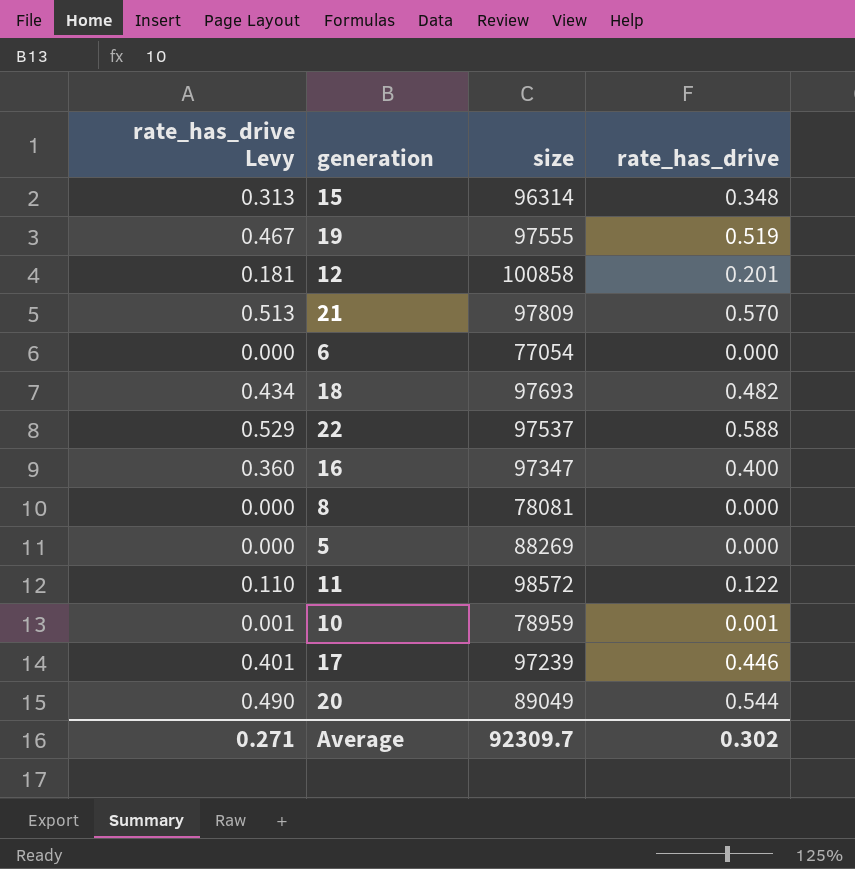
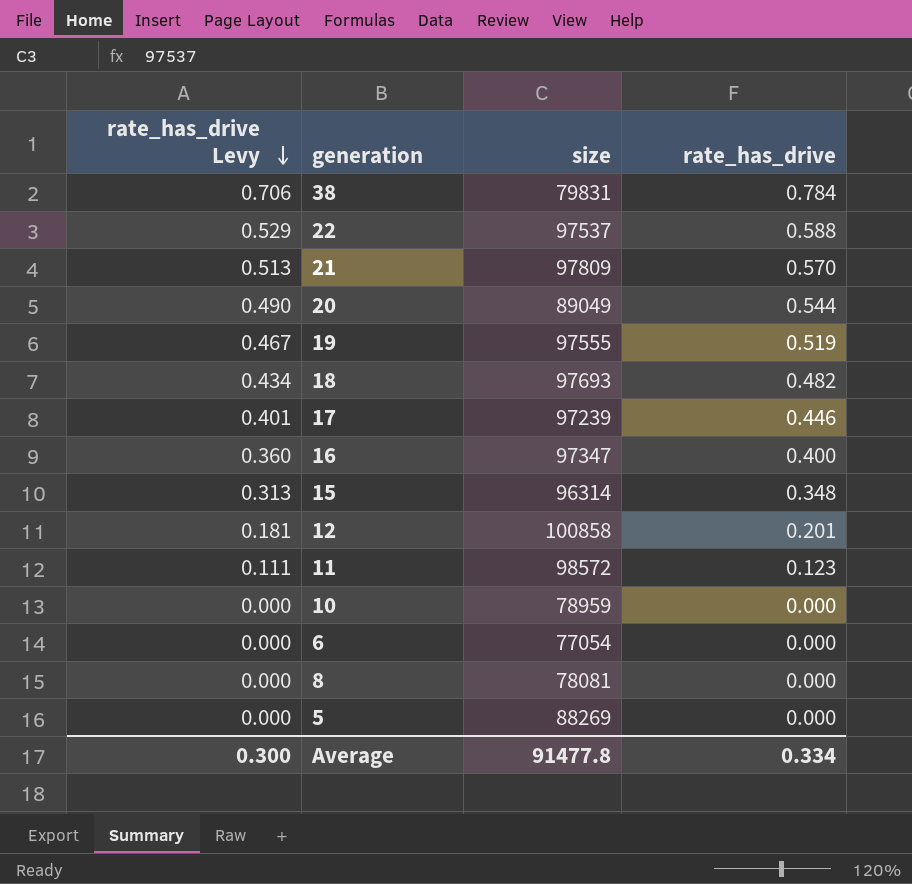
row order: none -> rate_has_drive Levy descending
row 38: none -> 0.706 | 79831 | 0.784
11 | rate_has_drive Levy: 0.110 -> 0.111
11 | rate_has_drive: 0.122 -> 0.123
10 | rate_has_drive Levy: 0.001 -> 0.000
10 | rate_has_drive: 0.001 -> 0.000
Average | rate_has_drive Levy: 0.271 -> 0.300
Average | size: 92309.7 -> 91477.8
Average | rate_has_drive: 0.302 -> 0.334

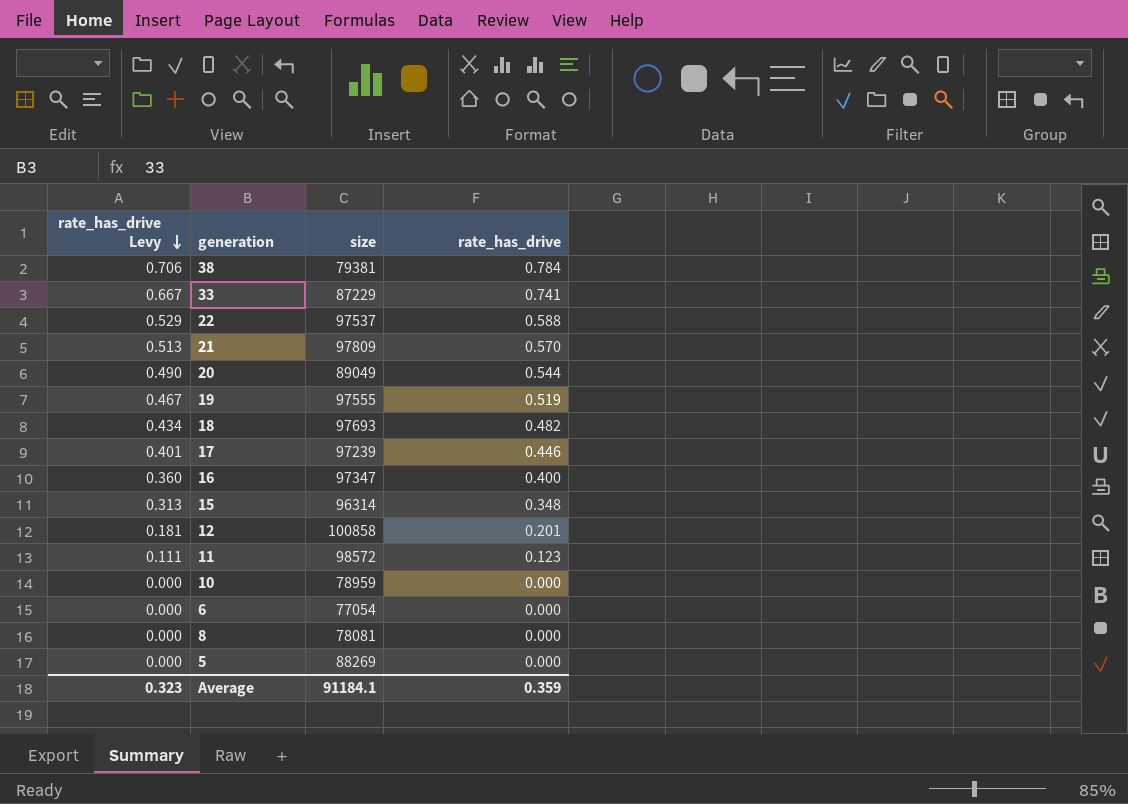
38 | size: 79831 -> 79381
row 33: none -> 0.667 | 87229 | 0.741
Average | rate_has_drive Levy: 0.300 -> 0.323
Average | size: 91477.8 -> 91184.1
Average | rate_has_drive: 0.334 -> 0.359

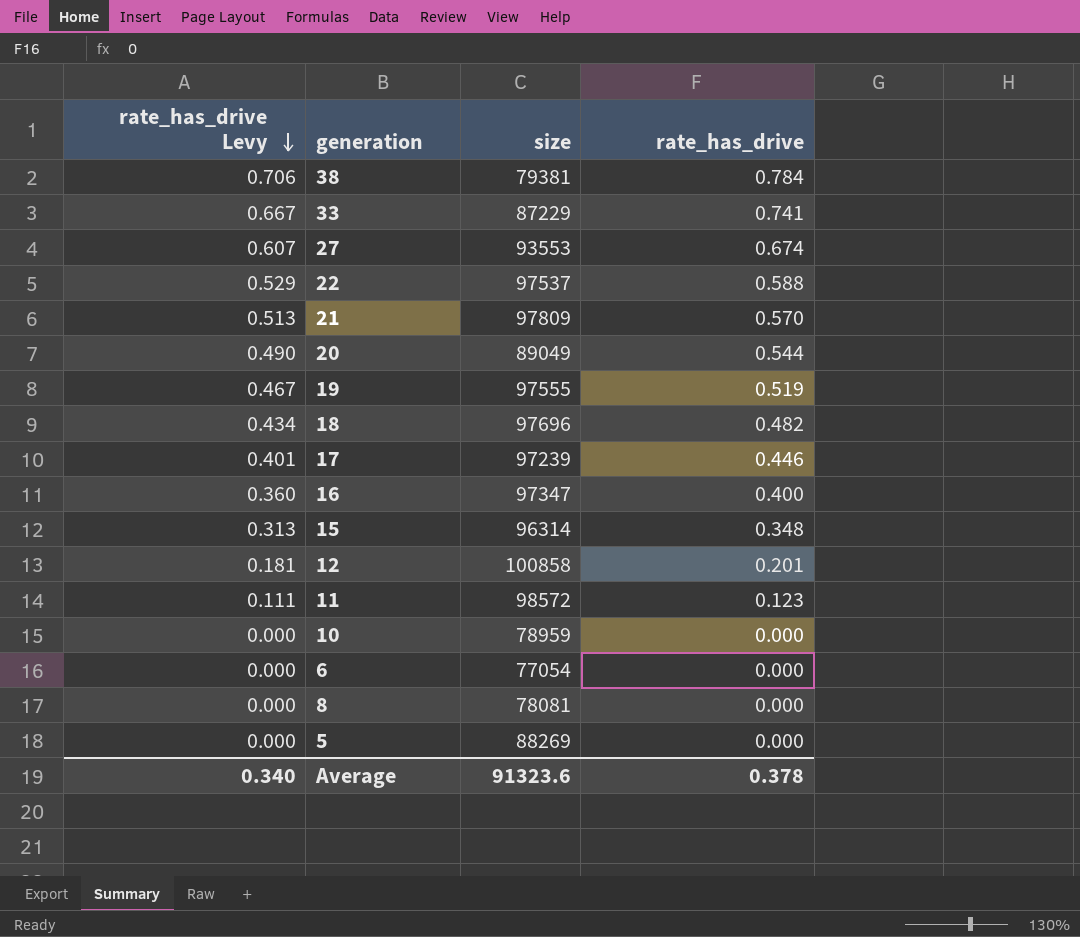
row 27: none -> 0.607 | 93553 | 0.674
18 | size: 97693 -> 97696
Average | rate_has_drive Levy: 0.323 -> 0.340
Average | size: 91184.1 -> 91323.6
Average | rate_has_drive: 0.359 -> 0.378

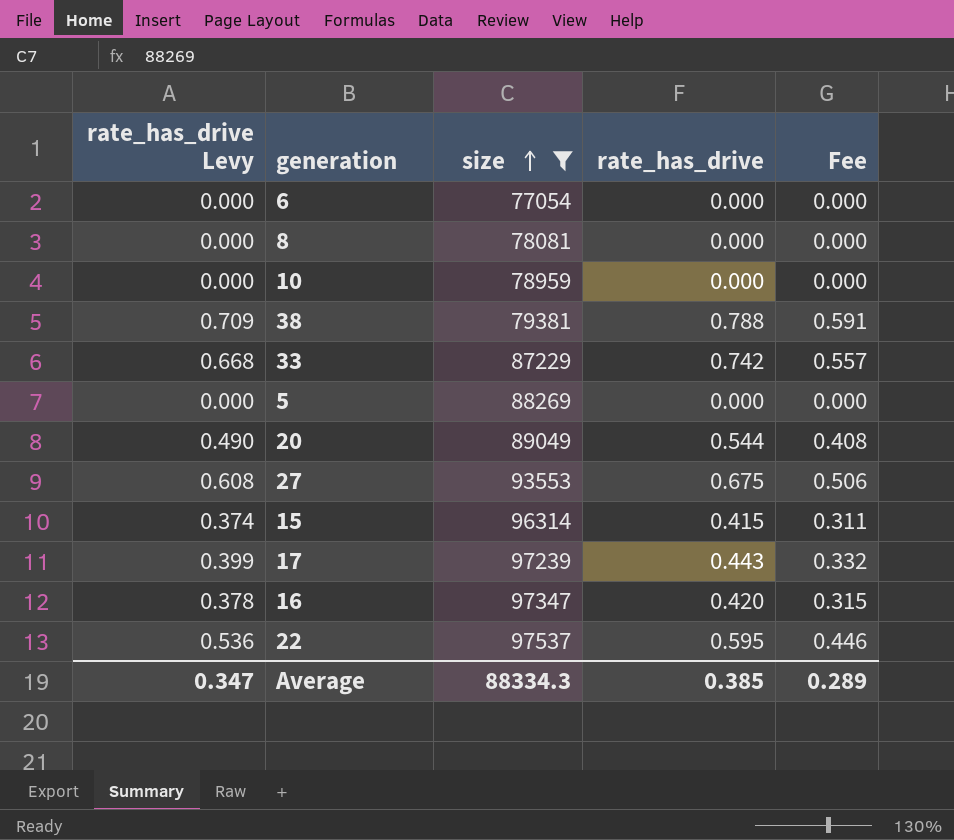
filter: none -> size <= 97537
row order: rate_has_drive Levy descending -> size ascending
column Fee | formula: none -> [rate_has_drive] * 0.75
38 | rate_has_drive Levy: 0.706 -> 0.709
38 | rate_has_drive: 0.784 -> 0.788
33 | rate_has_drive Levy: 0.667 -> 0.668
33 | rate_has_drive: 0.741 -> 0.742
27 | rate_has_drive Levy: 0.607 -> 0.608
27 | rate_has_drive: 0.674 -> 0.675
15 | rate_has_drive Levy: 0.313 -> 0.374
15 | rate_has_drive: 0.348 -> 0.415
17 | rate_has_drive Levy: 0.401 -> 0.399
17 | rate_has_drive: 0.446 -> 0.443
16 | rate_has_drive Levy: 0.360 -> 0.378
16 | rate_has_drive: 0.400 -> 0.420
22 | rate_has_drive Levy: 0.529 -> 0.536
22 | rate_has_drive: 0.588 -> 0.595
Average | rate_has_drive Levy: 0.340 -> 0.347
Average | size: 91323.6 -> 88334.3
Average | rate_has_drive: 0.378 -> 0.385

